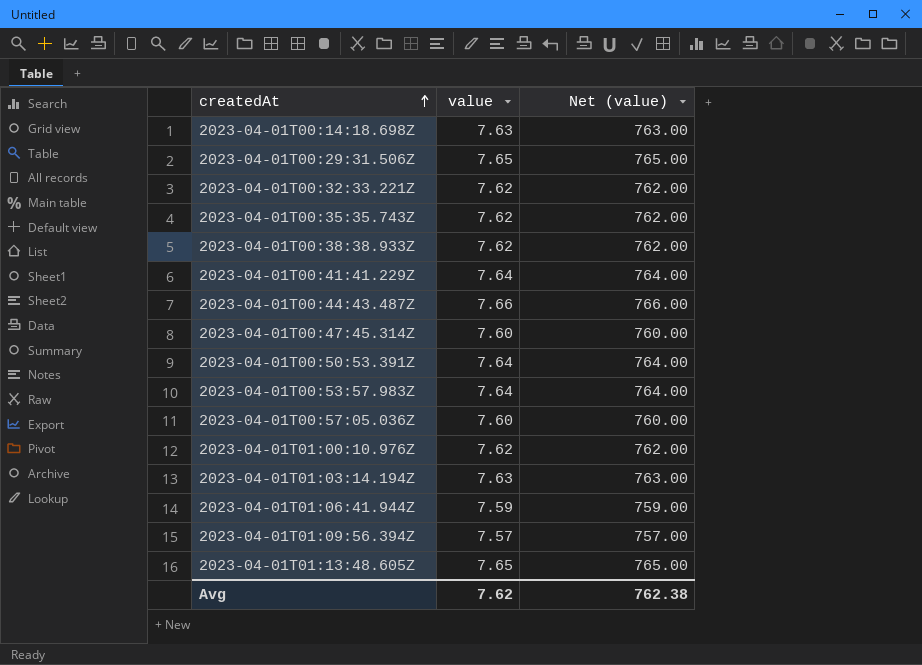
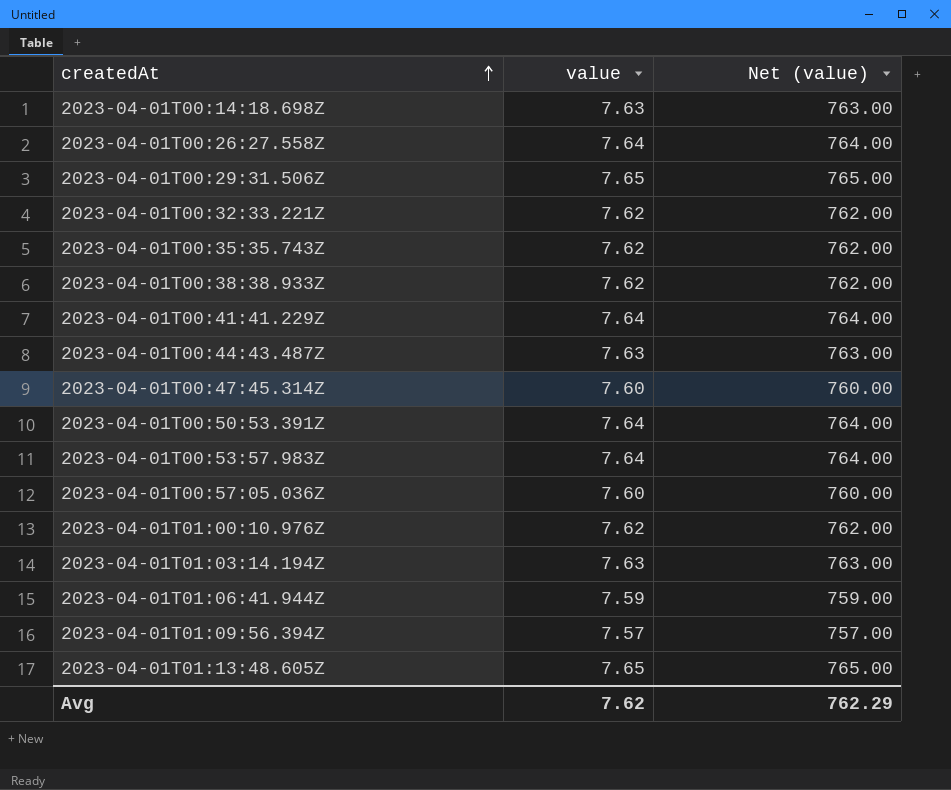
row 2023-04-01T00:26:27.558Z: none -> 7.64 | 764.00
2023-04-01T00:44:43.487Z | value: 7.66 -> 7.63
2023-04-01T00:44:43.487Z | Net (value): 766.00 -> 763.00
Avg | Net (value): 762.38 -> 762.29

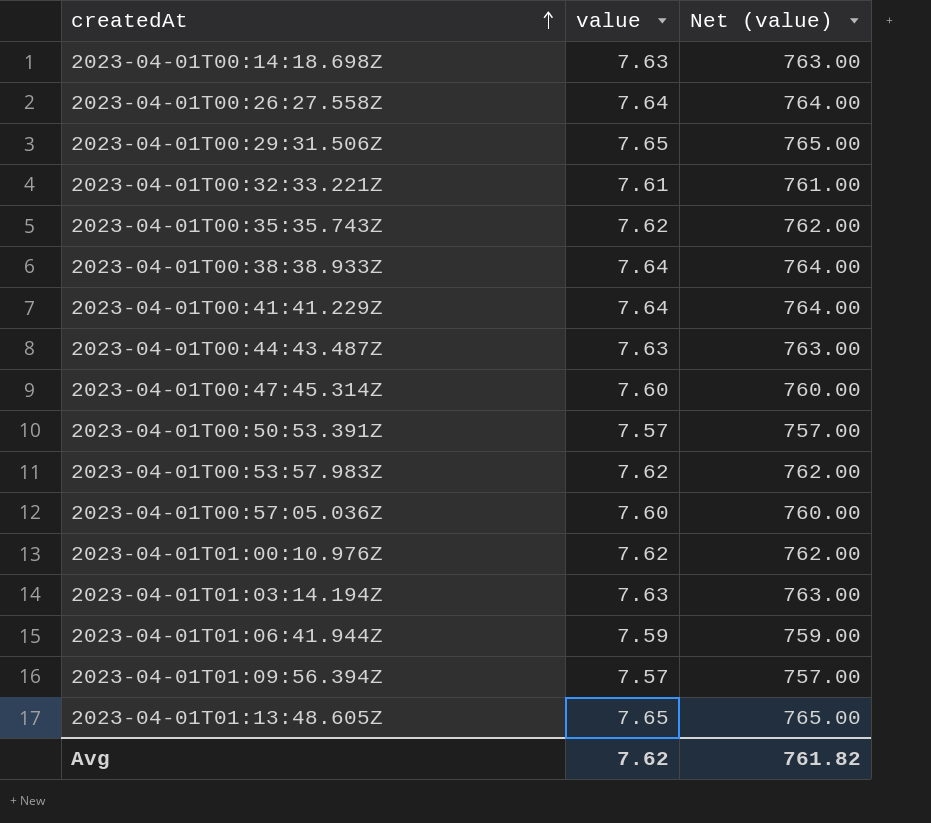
2023-04-01T00:32:33.221Z | value: 7.62 -> 7.61
2023-04-01T00:32:33.221Z | Net (value): 762.00 -> 761.00
2023-04-01T00:38:38.933Z | value: 7.62 -> 7.64
2023-04-01T00:38:38.933Z | Net (value): 762.00 -> 764.00
2023-04-01T00:50:53.391Z | value: 7.64 -> 7.57
2023-04-01T00:50:53.391Z | Net (value): 764.00 -> 757.00
2023-04-01T00:53:57.983Z | value: 7.64 -> 7.62
2023-04-01T00:53:57.983Z | Net (value): 764.00 -> 762.00
Avg | Net (value): 762.29 -> 761.82

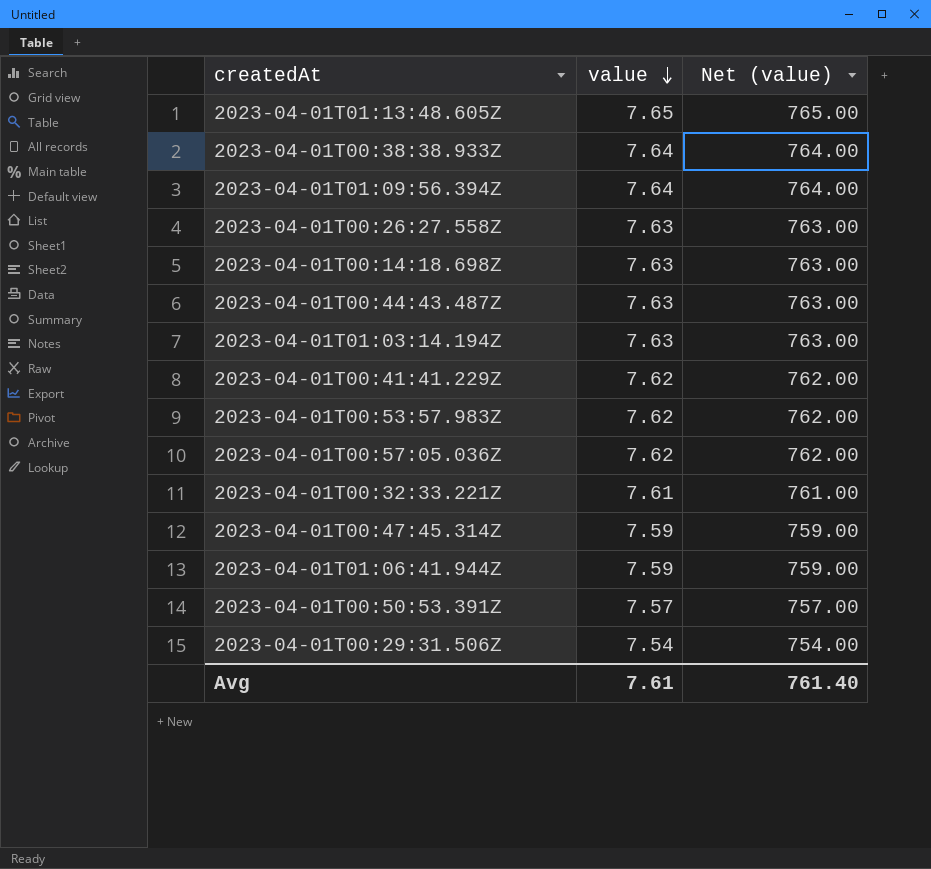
row order: createdAt ascending -> value descending
row 2023-04-01T00:35:35.743Z: 7.62 | 762.00 -> none
row 2023-04-01T01:00:10.976Z: 7.62 | 762.00 -> none
2023-04-01T01:09:56.394Z | value: 7.57 -> 7.64
2023-04-01T01:09:56.394Z | Net (value): 757.00 -> 764.00
2023-04-01T00:26:27.558Z | value: 7.64 -> 7.63
2023-04-01T00:26:27.558Z | Net (value): 764.00 -> 763.00
2023-04-01T00:41:41.229Z | value: 7.64 -> 7.62
2023-04-01T00:41:41.229Z | Net (value): 764.00 -> 762.00
2023-04-01T00:57:05.036Z | value: 7.60 -> 7.62
2023-04-01T00:57:05.036Z | Net (value): 760.00 -> 762.00
2023-04-01T00:47:45.314Z | value: 7.60 -> 7.59
2023-04-01T00:47:45.314Z | Net (value): 760.00 -> 759.00
2023-04-01T00:29:31.506Z | value: 7.65 -> 7.54
2023-04-01T00:29:31.506Z | Net (value): 765.00 -> 754.00
Avg | value: 7.62 -> 7.61
Avg | Net (value): 761.82 -> 761.40

